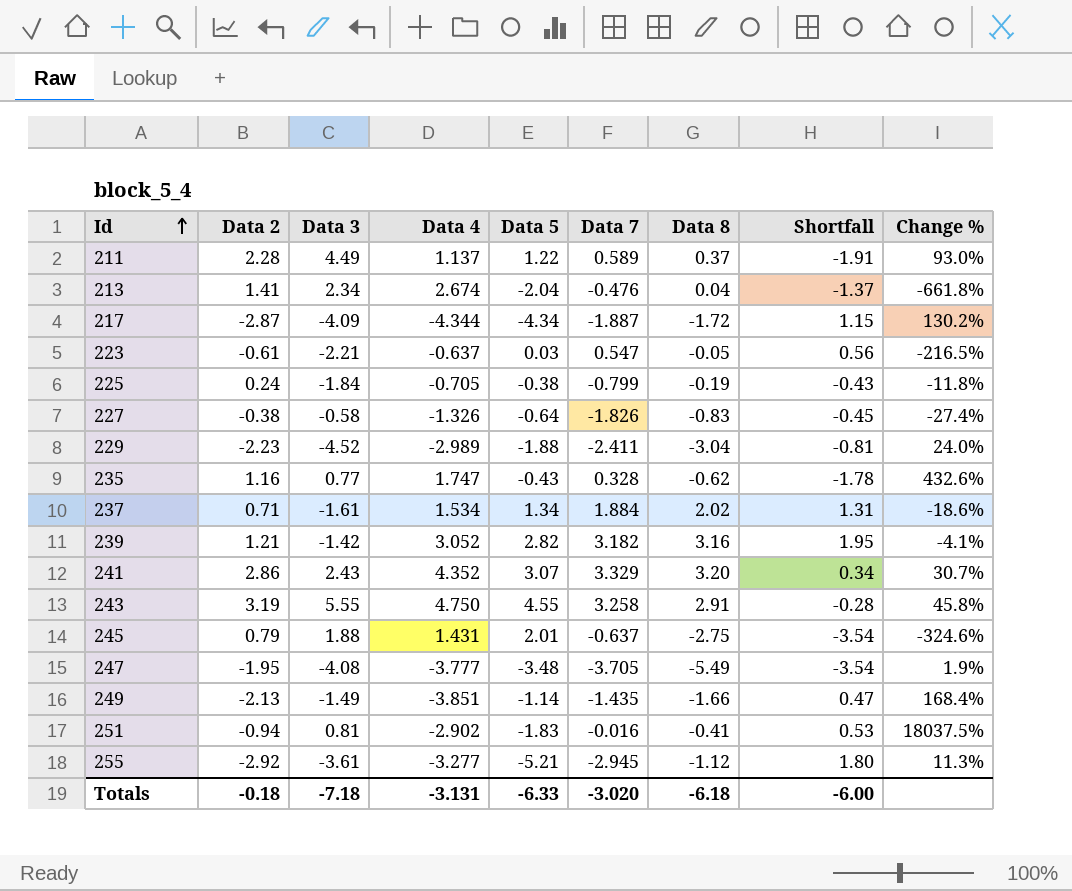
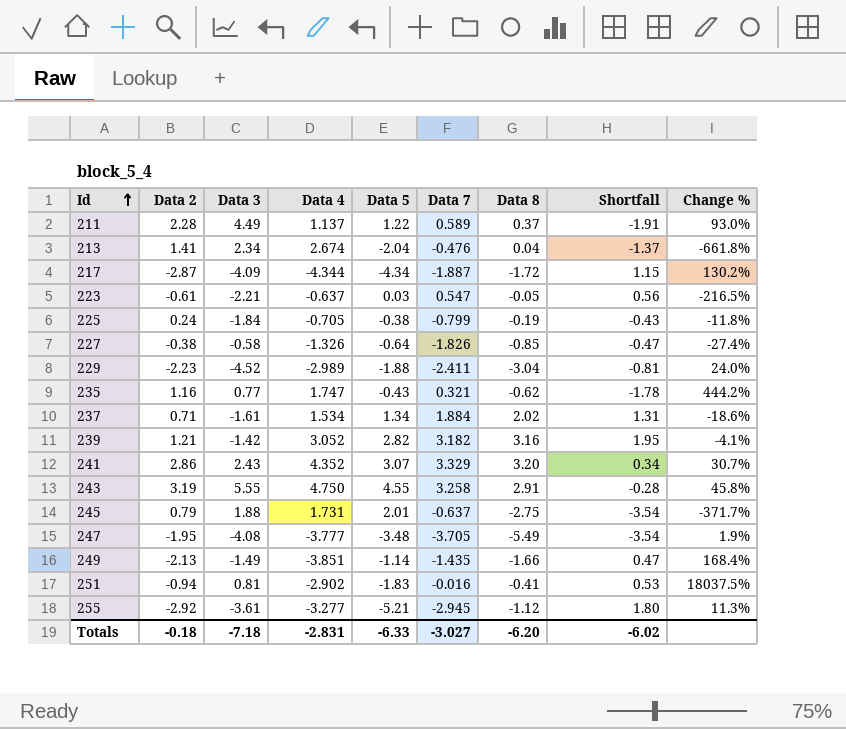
227 | Data 8: -0.83 -> -0.85
227 | Shortfall: -0.45 -> -0.47
235 | Data 7: 0.328 -> 0.321
235 | Change %: 432.6% -> 444.2%
245 | Data 4: 1.431 -> 1.731
245 | Change %: -324.6% -> -371.7%
Totals | Data 4: -3.131 -> -2.831
Totals | Data 7: -3.020 -> -3.027
Totals | Data 8: -6.18 -> -6.20
Totals | Shortfall: -6.00 -> -6.02

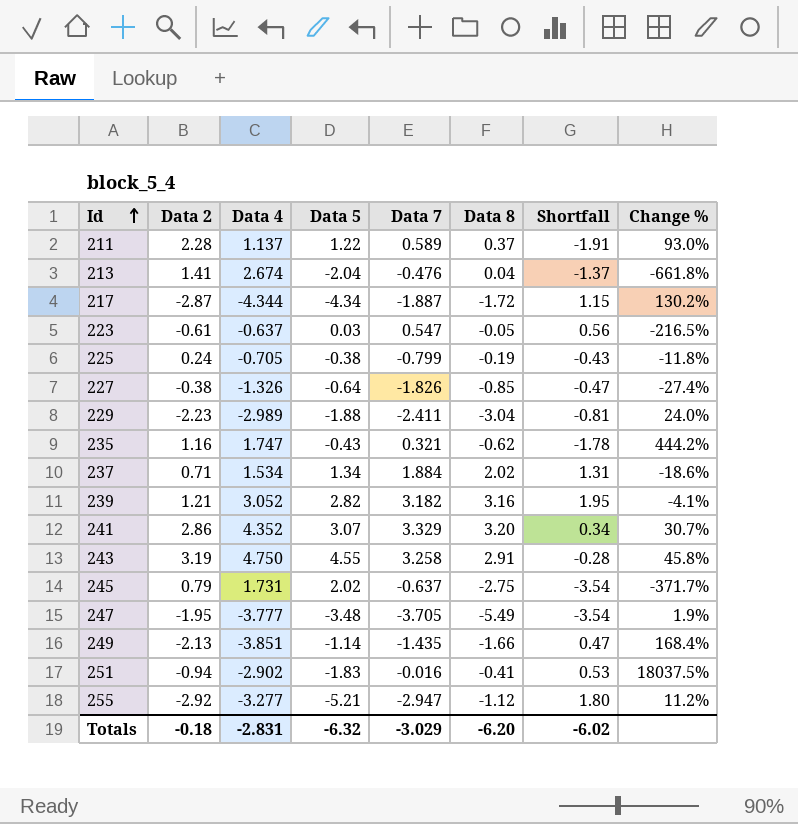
column Data 3 | position: 3 -> none
245 | Data 5: 2.01 -> 2.02
255 | Data 7: -2.945 -> -2.947
255 | Change %: 11.3% -> 11.2%
Totals | Data 5: -6.33 -> -6.32
Totals | Data 7: -3.027 -> -3.029

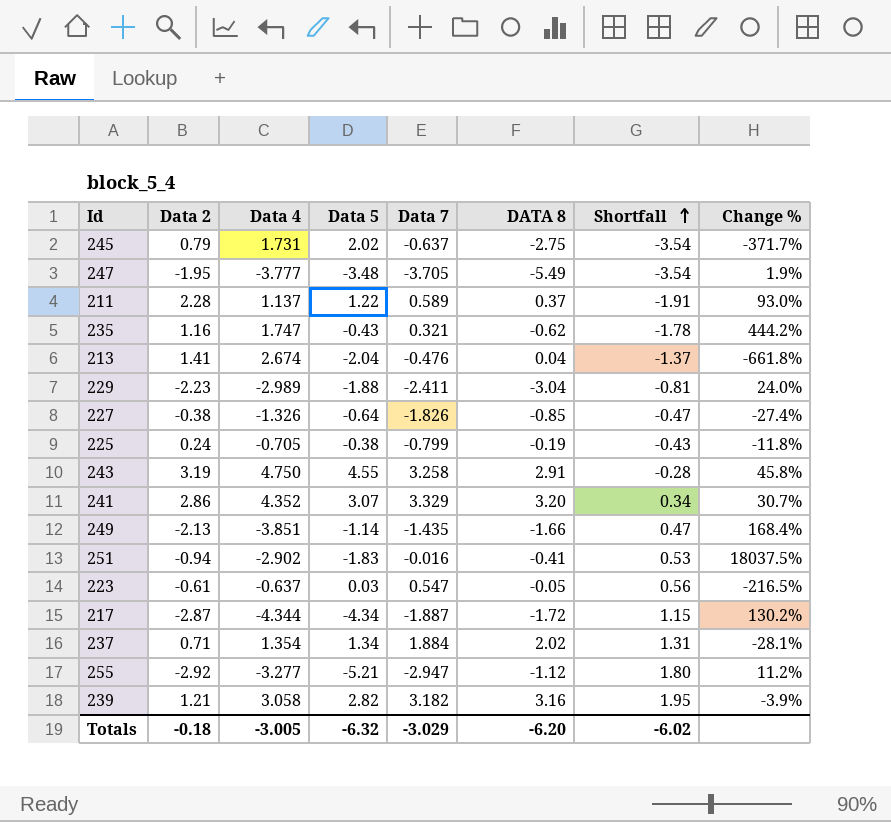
row order: Id ascending -> Shortfall ascending
column name: Data 8 -> DATA 8
237 | Data 4: 1.534 -> 1.354
237 | Change %: -18.6% -> -28.1%
239 | Data 4: 3.052 -> 3.058
239 | Change %: -4.1% -> -3.9%
Totals | Data 4: -2.831 -> -3.005

